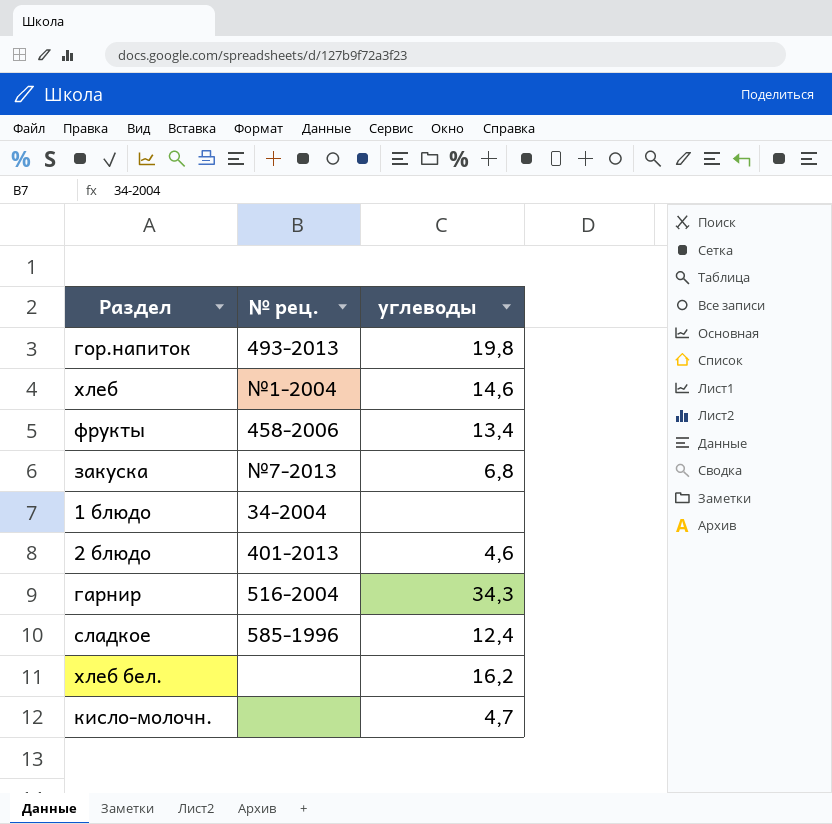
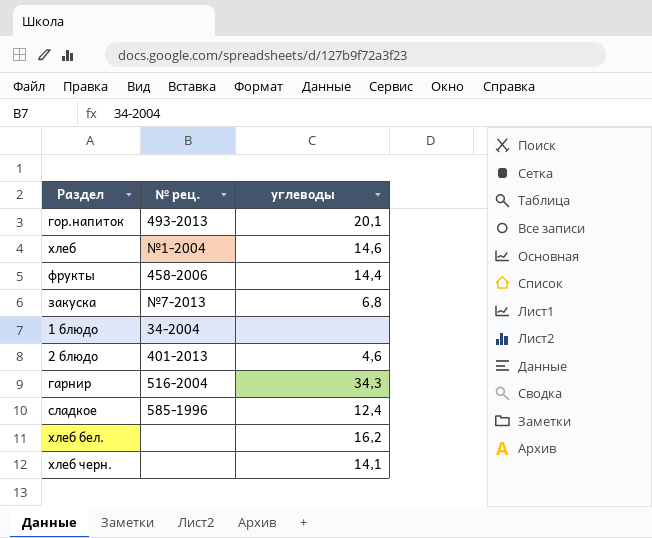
row кисло-молочн.: none | 4,7 -> none
гор.напиток | углеводы: 19,8 -> 20,1
фрукты | углеводы: 13,4 -> 14,4
row хлеб черн.: none -> none | 14,1

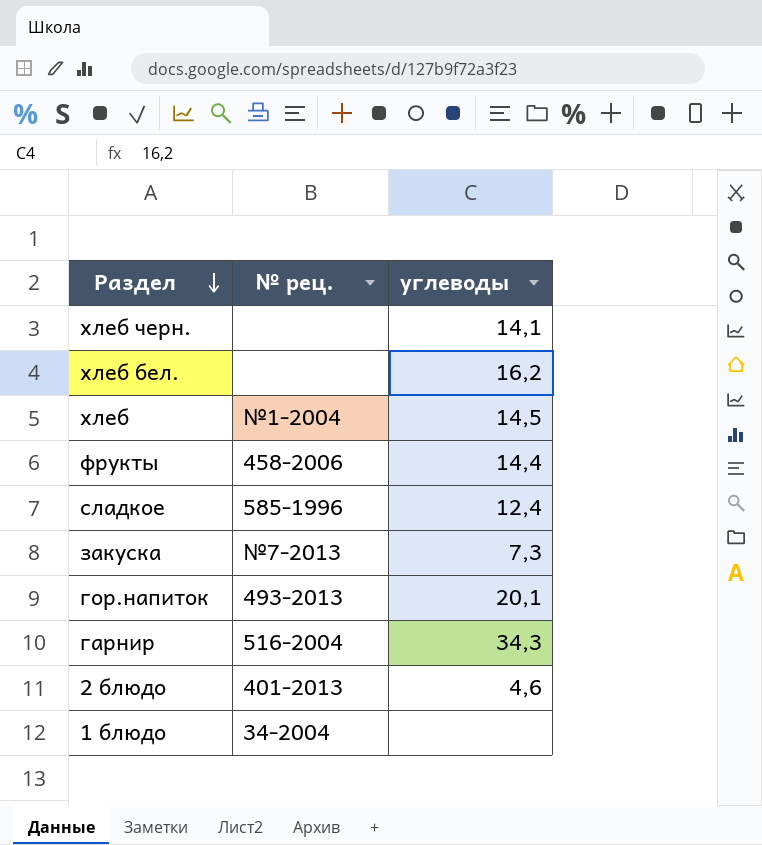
row order: none -> Раздел descending
хлеб | углеводы: 14,6 -> 14,5
закуска | углеводы: 6,8 -> 7,3

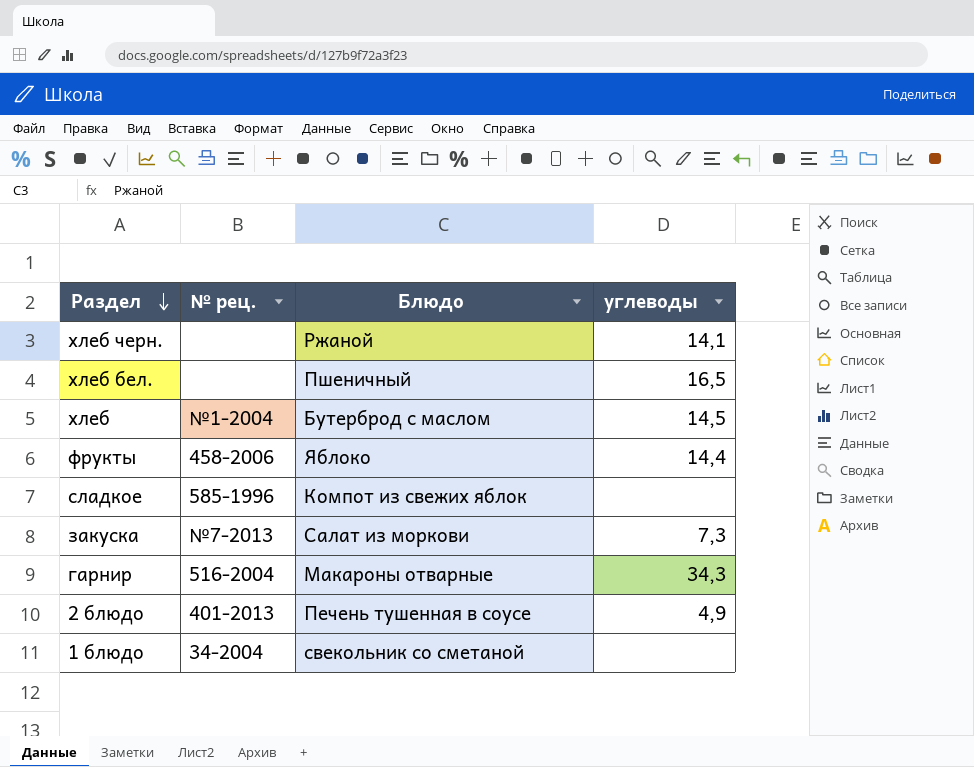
column Блюдо | position: none -> 3
row гор.напиток: 493-2013 | 20,1 -> none
хлеб бел. | углеводы: 16,2 -> 16,5
сладкое | углеводы: 12,4 -> none
2 блюдо | углеводы: 4,6 -> 4,9

